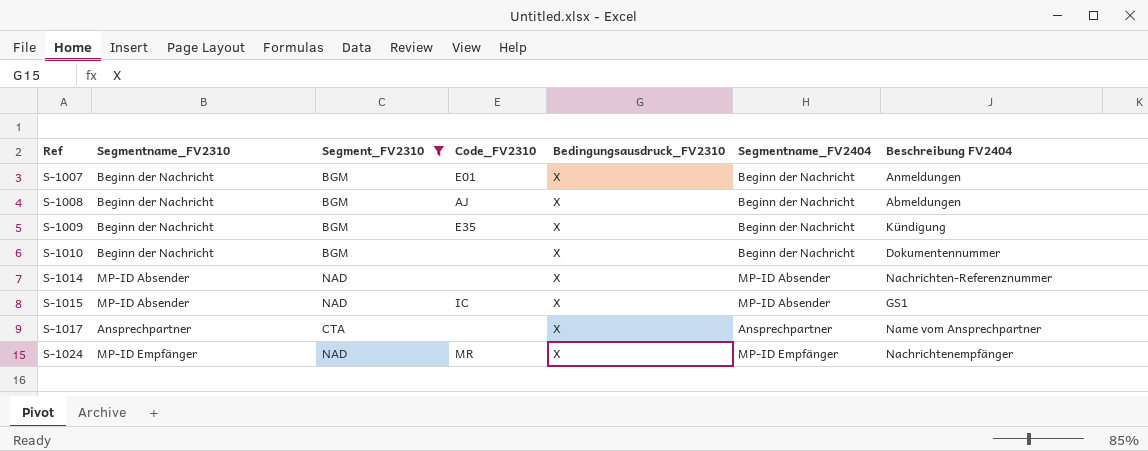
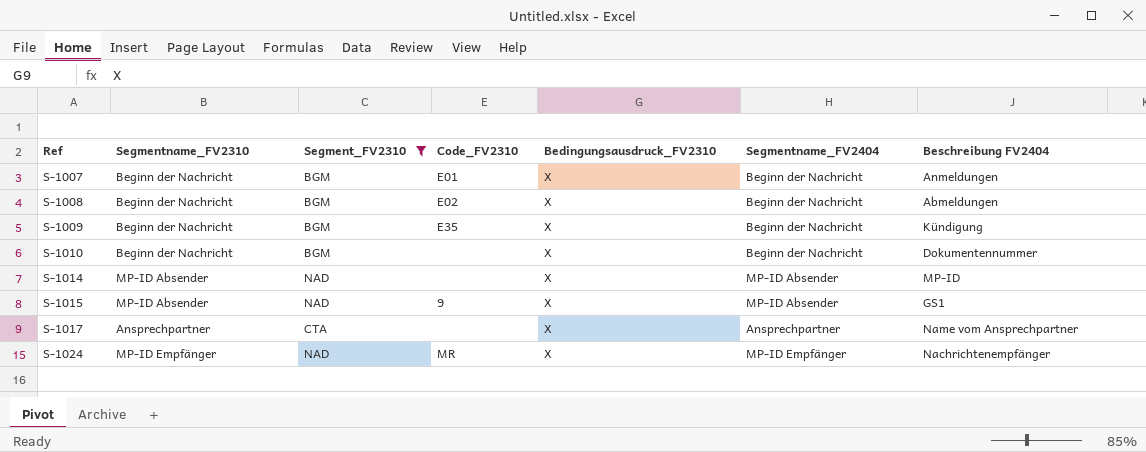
S-1008 | Code_FV2310: AJ -> E02
S-1014 | Beschreibung FV2404: Nachrichten-Referenznummer -> MP-ID
S-1015 | Code_FV2310: IC -> 9

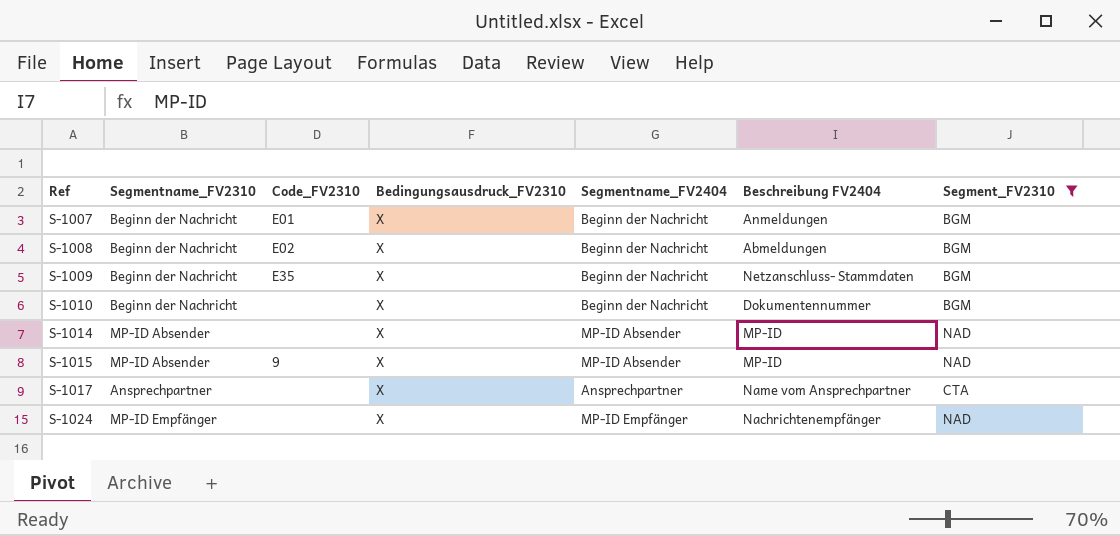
column Segment_FV2310 | position: 3 -> 7
S-1009 | Beschreibung FV2404: Kündigung -> Netzanschluss- Stammdaten
S-1015 | Beschreibung FV2404: GS1 -> MP-ID
S-1024 | Code_FV2310: MR -> none

